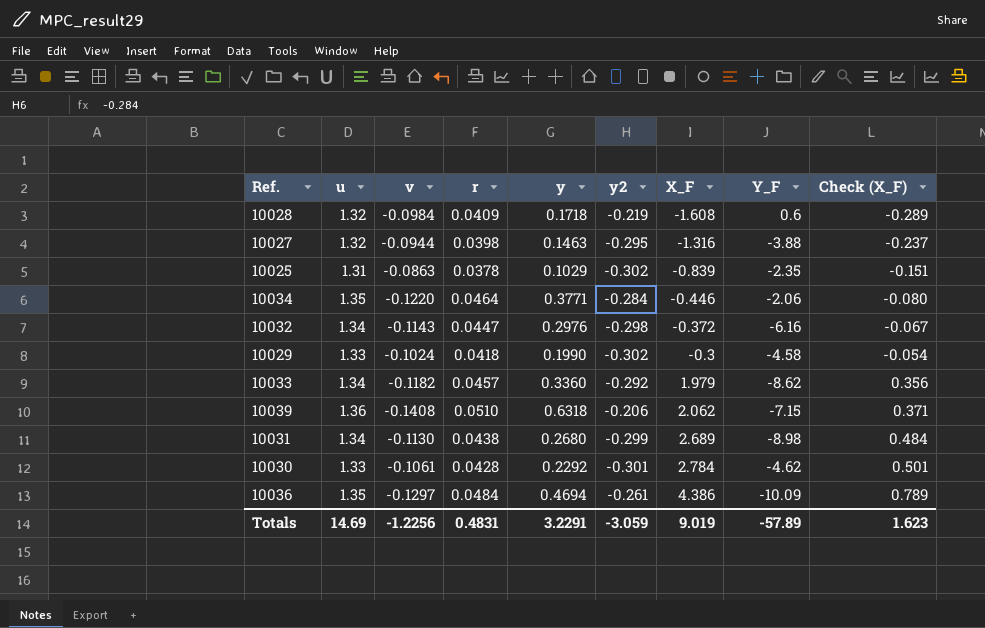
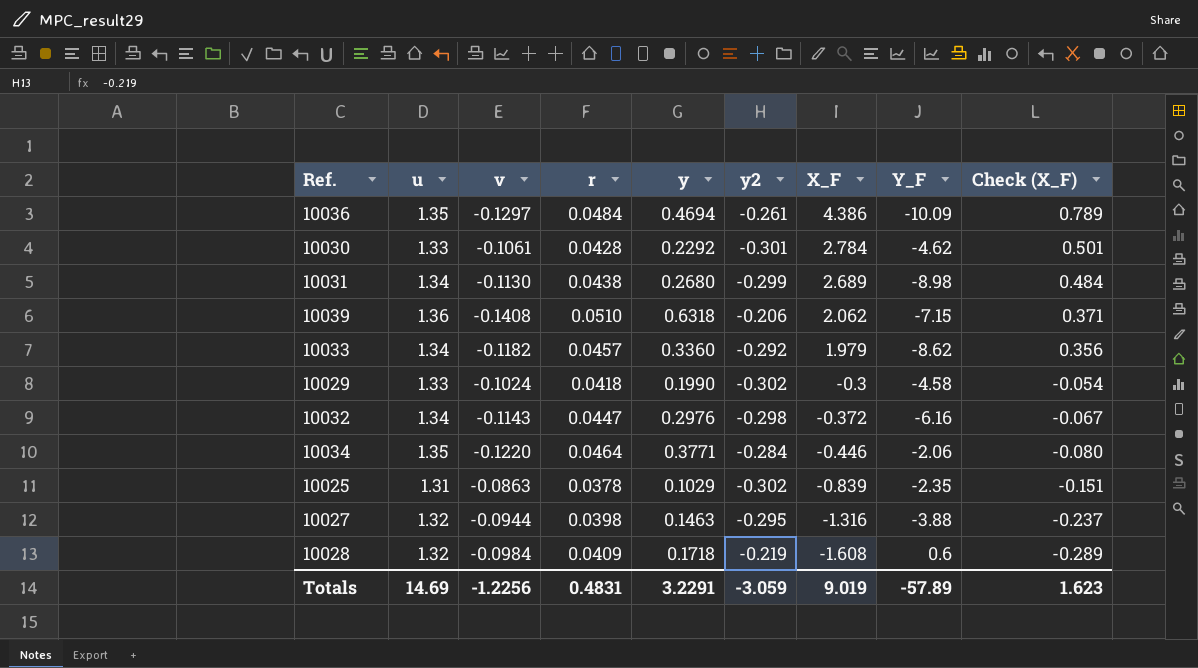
row order: X_F ascending -> X_F descending

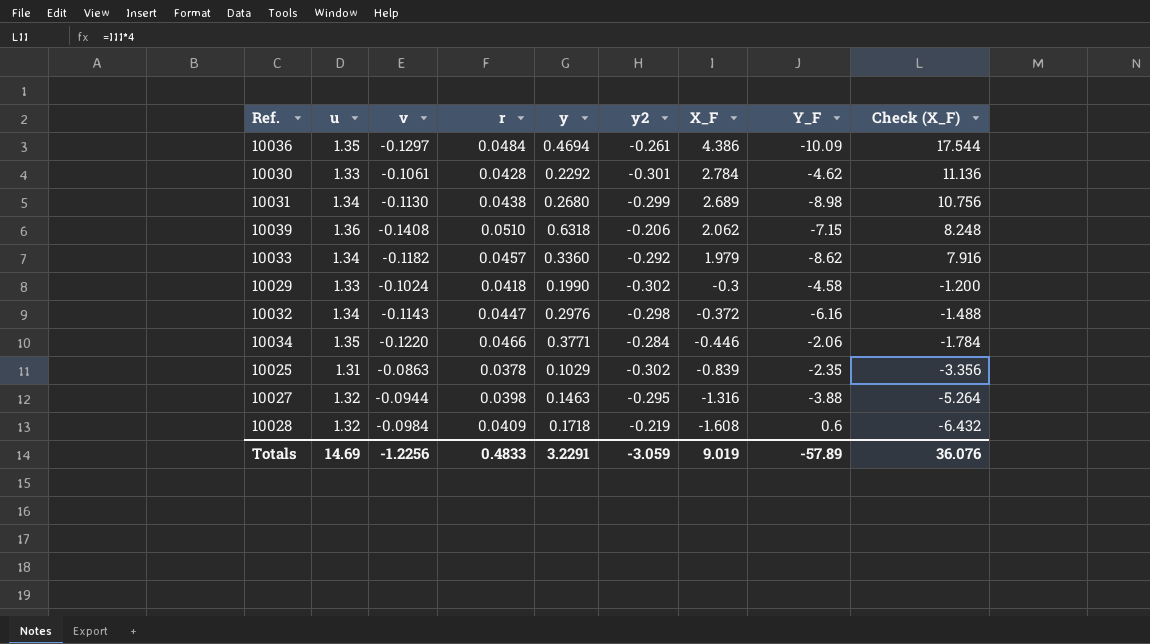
column Check (X_F) | formula: [X_F] * 0.18 -> [X_F] * 4
10034 | r: 0.0464 -> 0.0466
Totals | r: 0.4831 -> 0.4833
Totals | Check (X_F): 1.623 -> 36.076

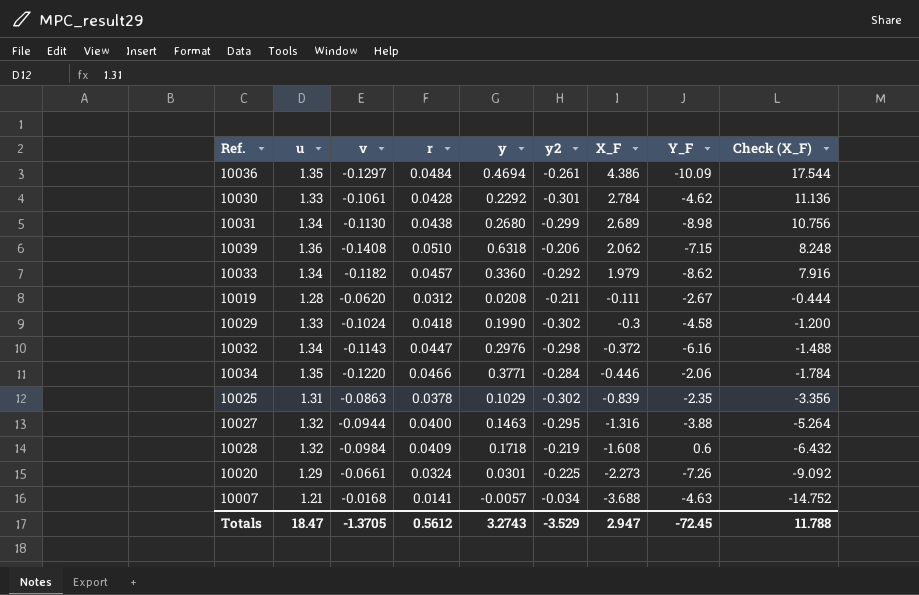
row 10019: none -> 1.28 | -0.0620 | 0.0312 | 0.0208 | -0.211 | -0.111 | -2.67 | -0.444
10027 | r: 0.0398 -> 0.0400
row 10020: none -> 1.29 | -0.0661 | 0.0324 | 0.0301 | -0.225 | -2.273 | -7.26 | -9.092
row 10007: none -> 1.21 | -0.0168 | 0.0141 | -0.0057 | -0.034 | -3.688 | -4.63 | -14.752
Totals | u: 14.69 -> 18.47
Totals | v: -1.2256 -> -1.3705
Totals | r: 0.4833 -> 0.5612
Totals | y: 3.2291 -> 3.2743
Totals | y2: -3.059 -> -3.529
Totals | X_F: 9.019 -> 2.947
Totals | Y_F: -57.89 -> -72.45
Totals | Check (X_F): 36.076 -> 11.788

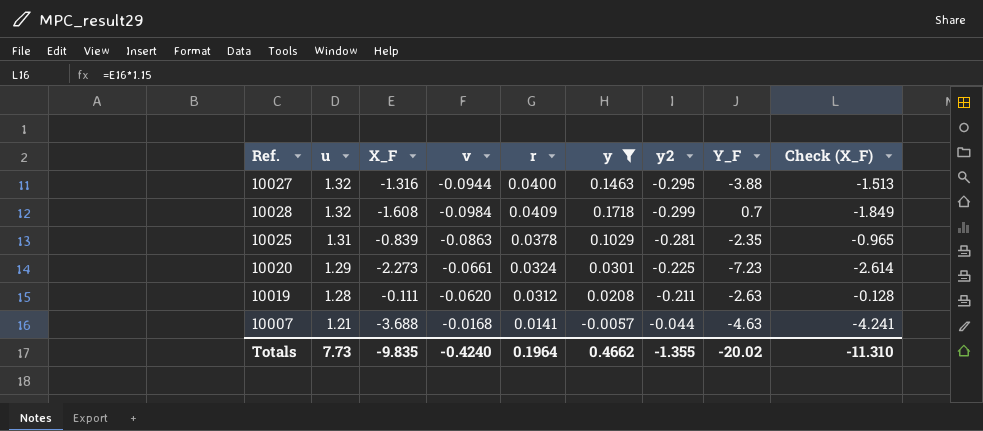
filter: none -> y <= 0.1718
row order: X_F descending -> u descending
column X_F | position: 7 -> 3
column Check (X_F) | formula: [X_F] * 4 -> [X_F] * 1.15
10028 | y2: -0.219 -> -0.299
10028 | Y_F: 0.6 -> 0.7
10025 | y2: -0.302 -> -0.281
10020 | Y_F: -7.26 -> -7.23
10019 | Y_F: -2.67 -> -2.63
10007 | y2: -0.034 -> -0.044
Totals | u: 18.47 -> 7.73
Totals | X_F: 2.947 -> -9.835
Totals | v: -1.3705 -> -0.4240
Totals | r: 0.5612 -> 0.1964
Totals | y: 3.2743 -> 0.4662
Totals | y2: -3.529 -> -1.355
Totals | Y_F: -72.45 -> -20.02
Totals | Check (X_F): 11.788 -> -11.310

